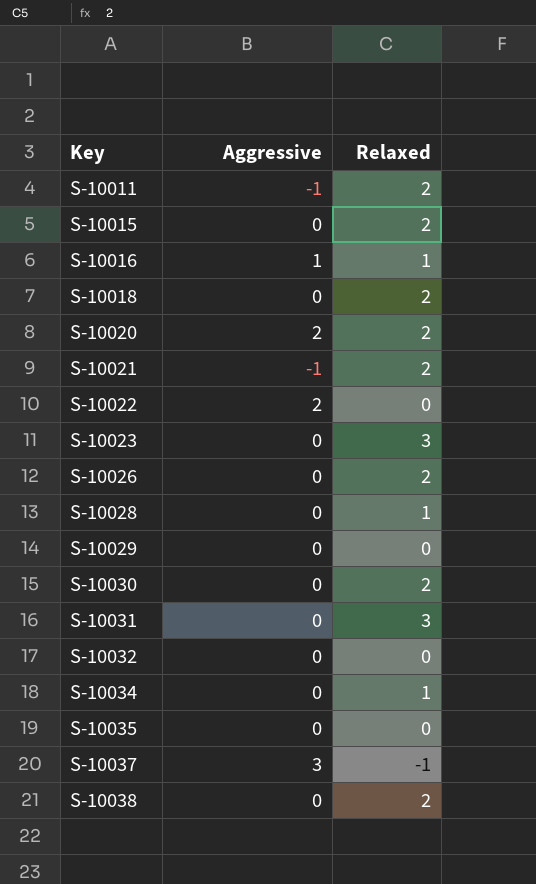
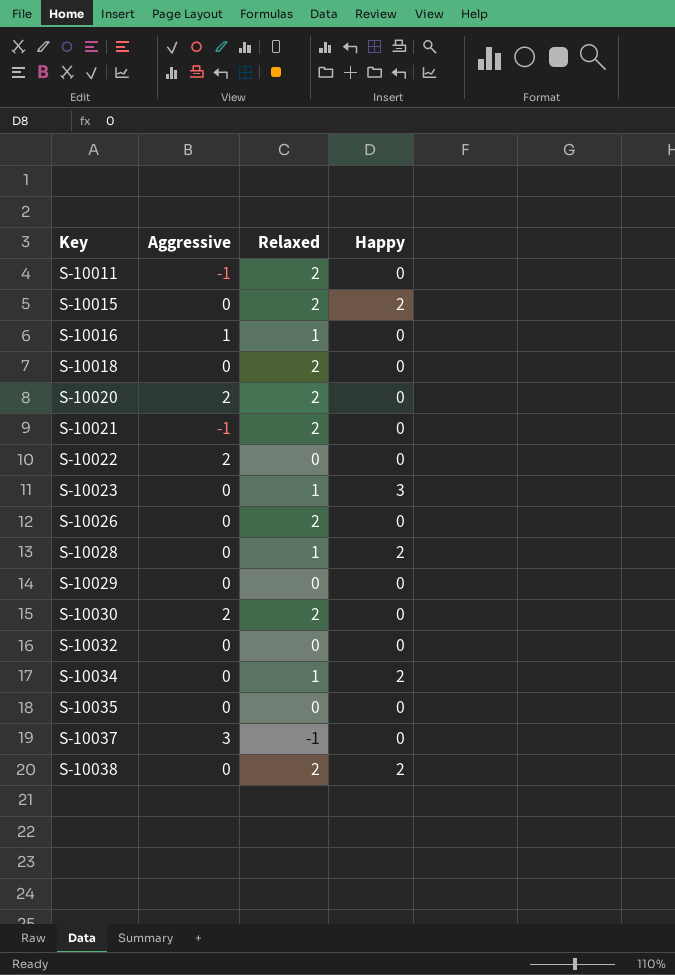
column Happy | position: none -> 4
row S-10031: 0 | 3 -> none
S-10023 | Relaxed: 3 -> 1
S-10030 | Aggressive: 0 -> 2

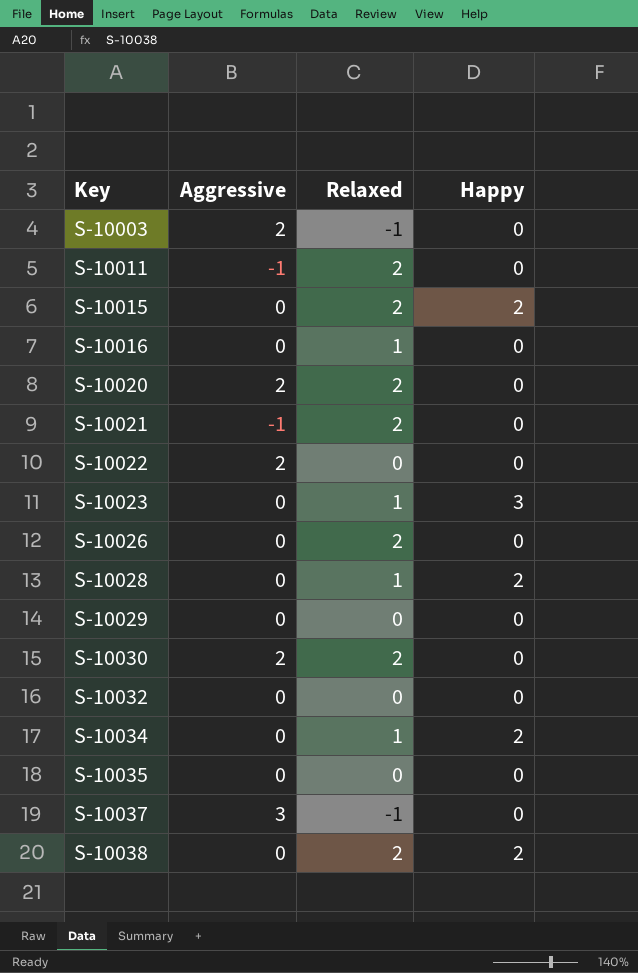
row S-10018: 0 | 2 | 0 -> none
row S-10003: none -> 2 | -1 | 0
S-10016 | Aggressive: 1 -> 0

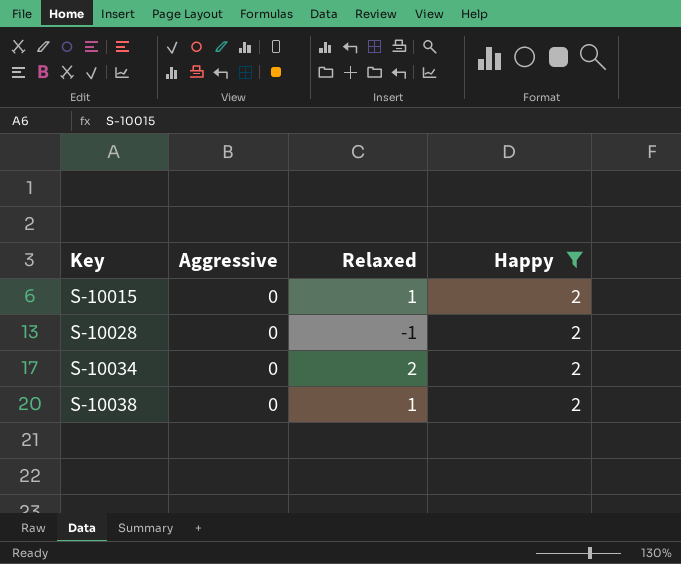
filter: none -> Happy = 2
S-10015 | Relaxed: 2 -> 1
S-10028 | Relaxed: 1 -> -1
S-10034 | Relaxed: 1 -> 2
S-10038 | Relaxed: 2 -> 1

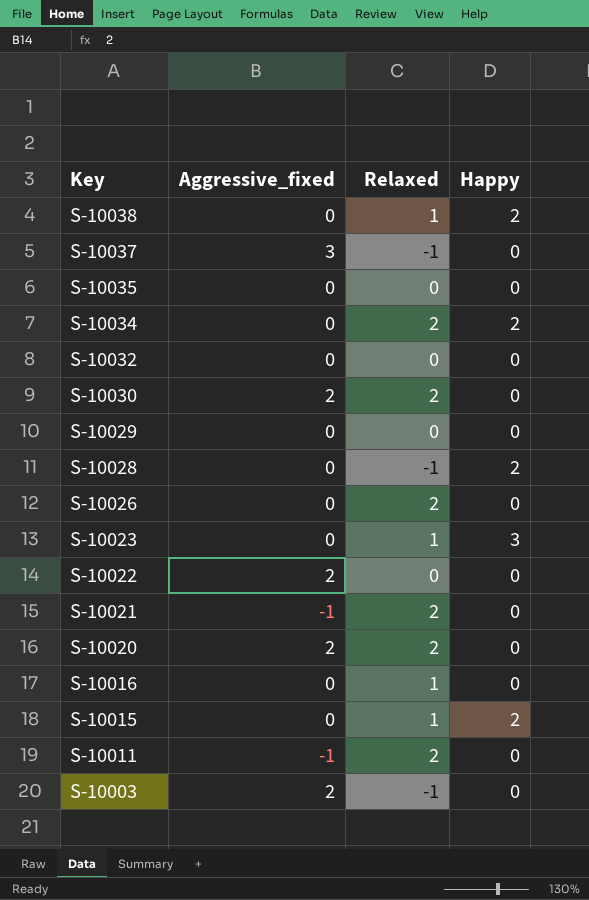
filter: Happy = 2 -> none
row order: Key ascending -> Key descending
column name: Aggressive -> Aggressive_fixed

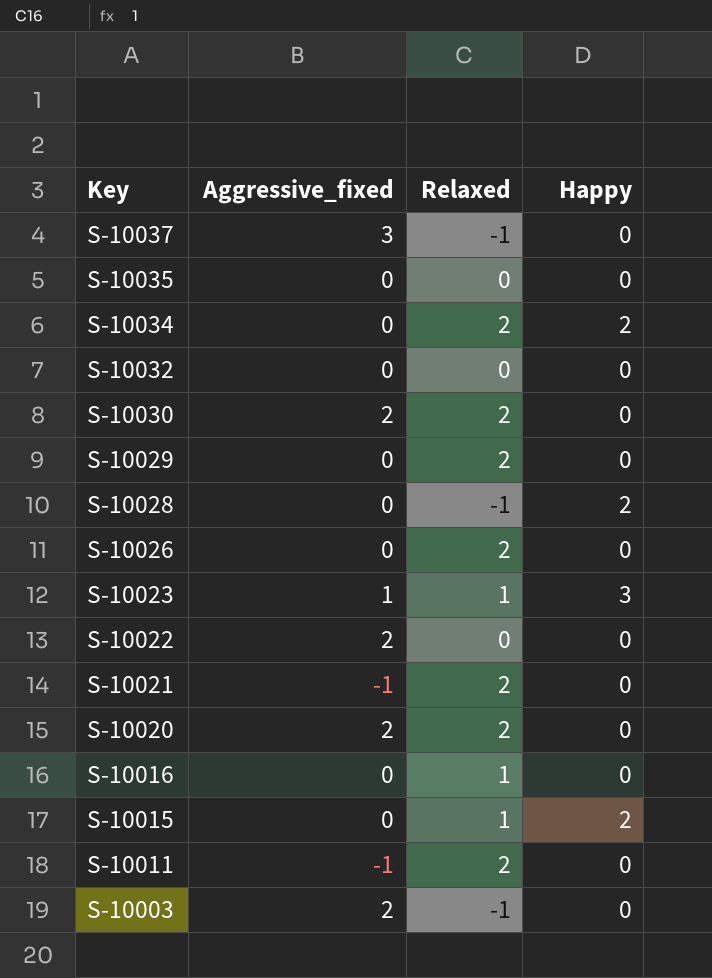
row S-10038: 0 | 1 | 2 -> none
S-10029 | Relaxed: 0 -> 2
S-10023 | Aggressive_fixed: 0 -> 1

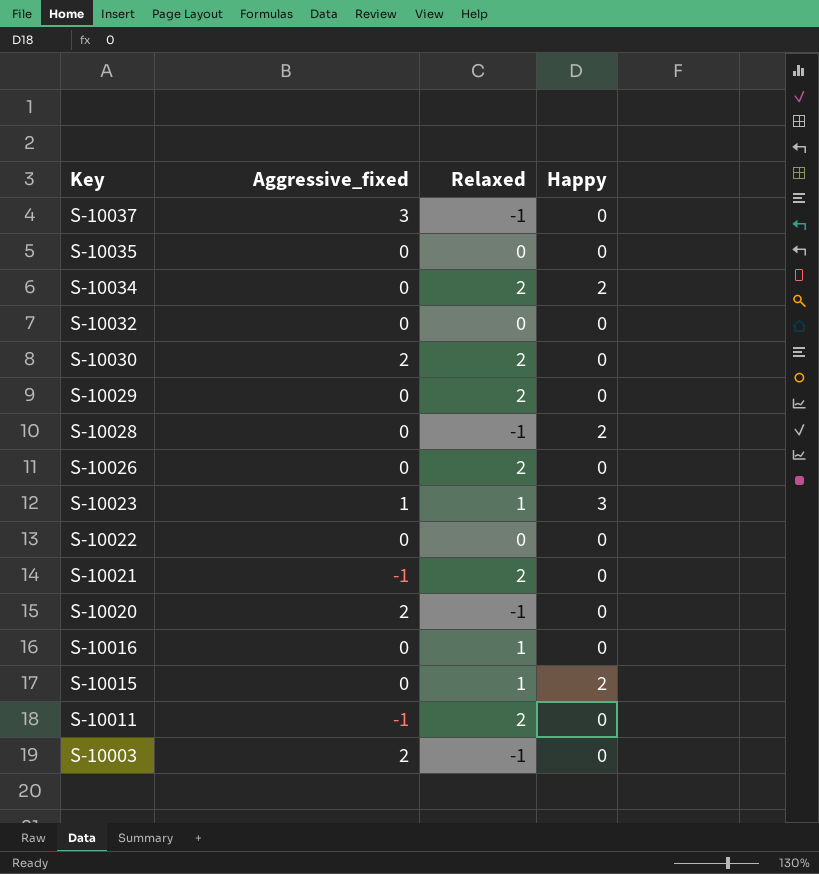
S-10022 | Aggressive_fixed: 2 -> 0
S-10020 | Relaxed: 2 -> -1

